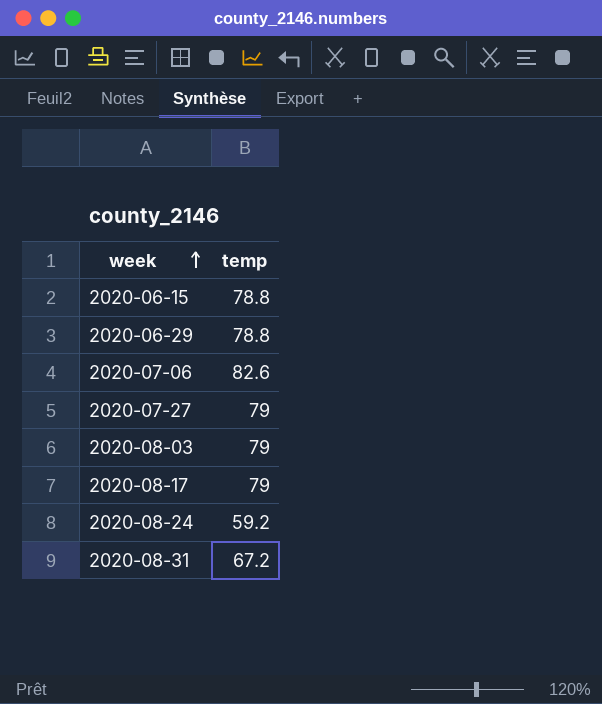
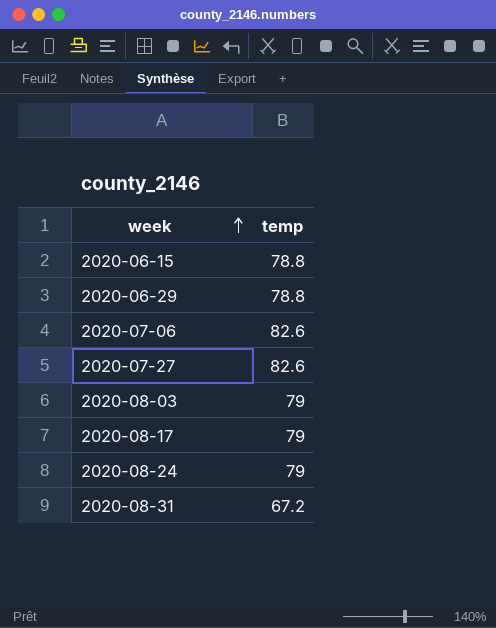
2020-07-27 | temp: 79 -> 82.6
2020-08-24 | temp: 59.2 -> 79

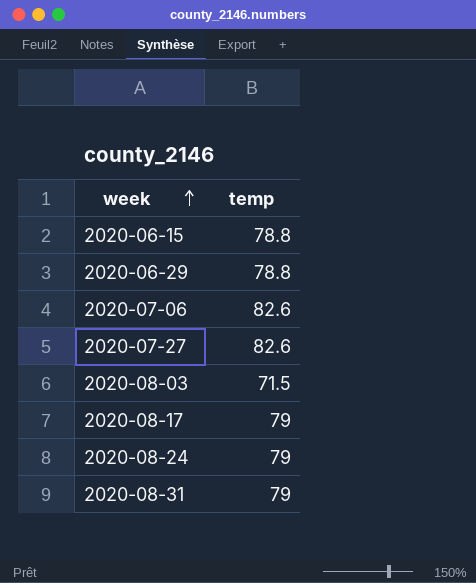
2020-08-03 | temp: 79 -> 71.5
2020-08-31 | temp: 67.2 -> 79

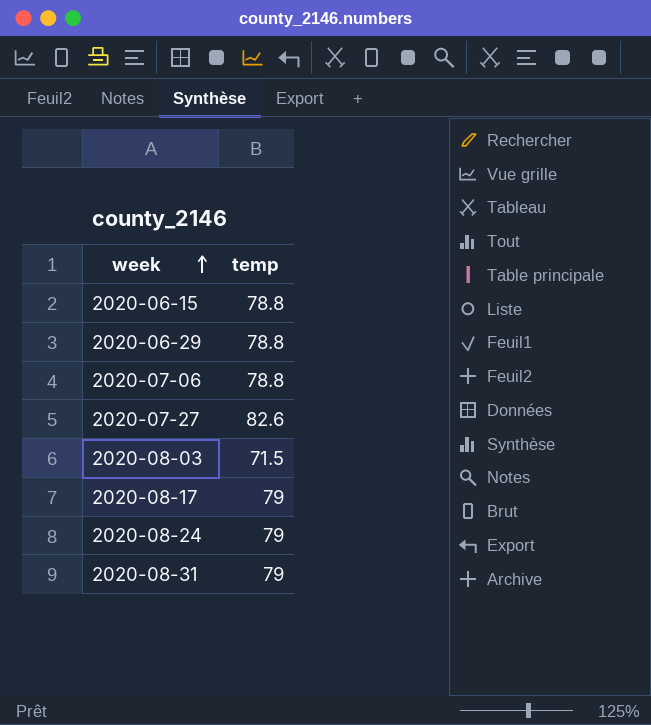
2020-07-06 | temp: 82.6 -> 78.8

